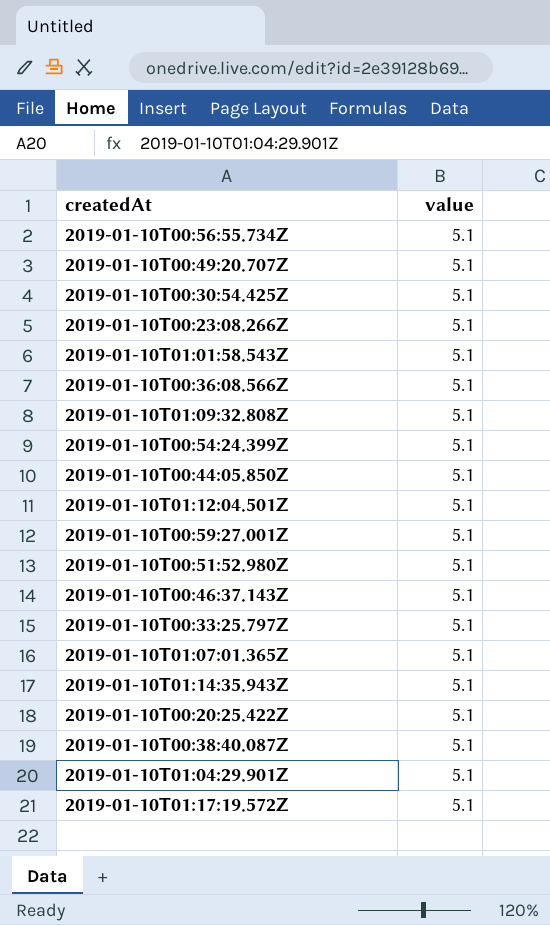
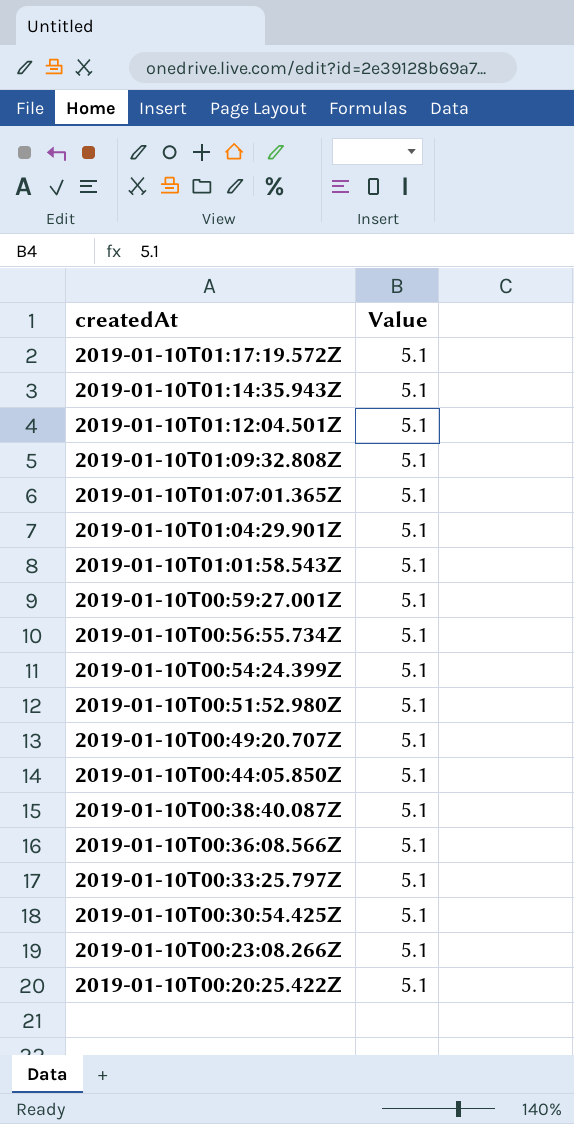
row order: none -> createdAt descending
column name: value -> Value
row 2019-01-10T00:46:37.143Z: 5.1 -> none

